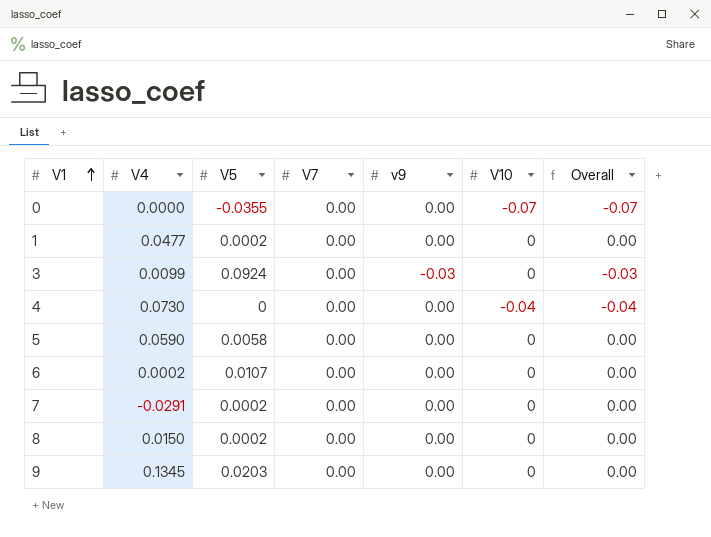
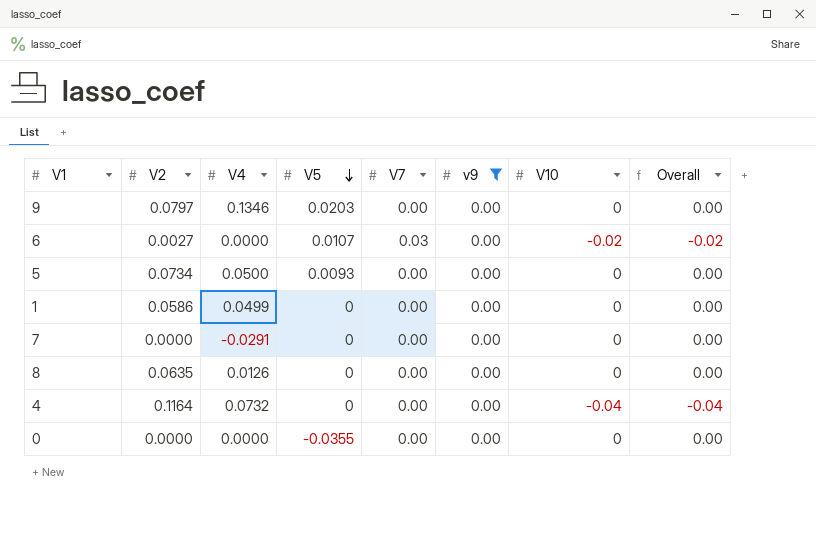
filter: none -> v9 = 0.00
row order: V1 ascending -> V5 descending
column V2 | position: none -> 2
9 | V4: 0.1345 -> 0.1346
6 | V4: 0.0002 -> 0.0000
6 | V7: 0.00 -> 0.03
6 | V10: 0 -> -0.02
6 | Overall: 0.00 -> -0.02
5 | V4: 0.0590 -> 0.0500
5 | V5: 0.0058 -> 0.0093
1 | V4: 0.0477 -> 0.0499
1 | V5: 0.0002 -> 0
7 | V5: 0.0002 -> 0
8 | V4: 0.0150 -> 0.0126
8 | V5: 0.0002 -> 0
4 | V4: 0.0730 -> 0.0732
0 | V10: -0.07 -> 0
0 | Overall: -0.07 -> 0.00

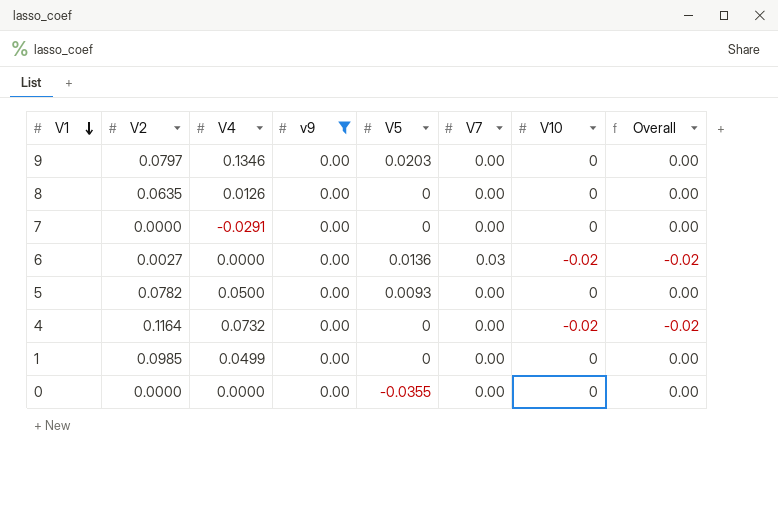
row order: V5 descending -> V1 descending
column v9 | position: 6 -> 4
6 | V5: 0.0107 -> 0.0136
5 | V2: 0.0734 -> 0.0782
4 | V10: -0.04 -> -0.02
4 | Overall: -0.04 -> -0.02
1 | V2: 0.0586 -> 0.0985

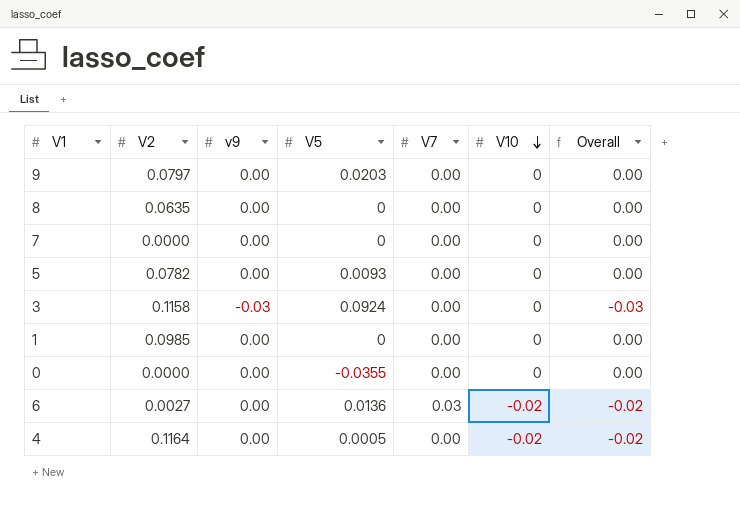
filter: v9 = 0.00 -> none
row order: V1 descending -> V10 descending
column V4 | position: 3 -> none
4 | V5: 0 -> 0.0005

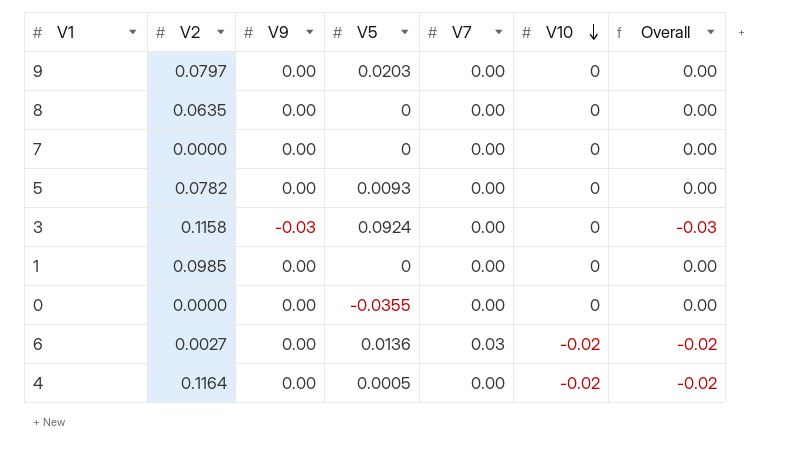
column name: v9 -> V9

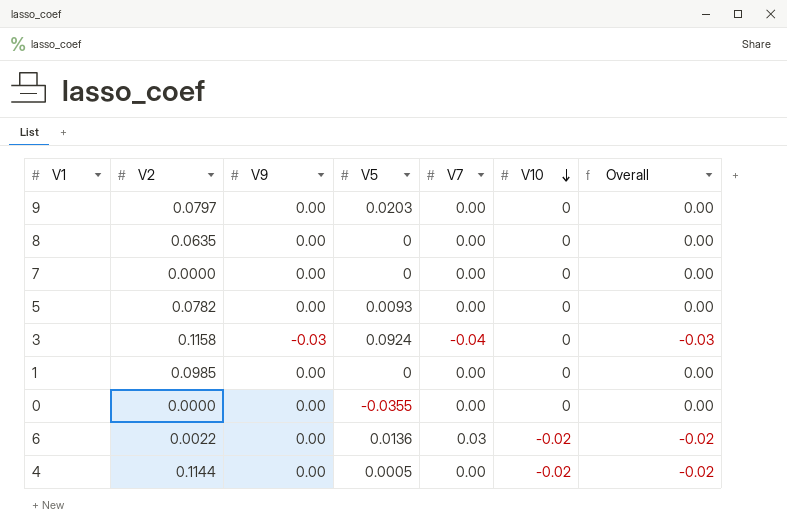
3 | V7: 0.00 -> -0.04
6 | V2: 0.0027 -> 0.0022
4 | V2: 0.1164 -> 0.1144

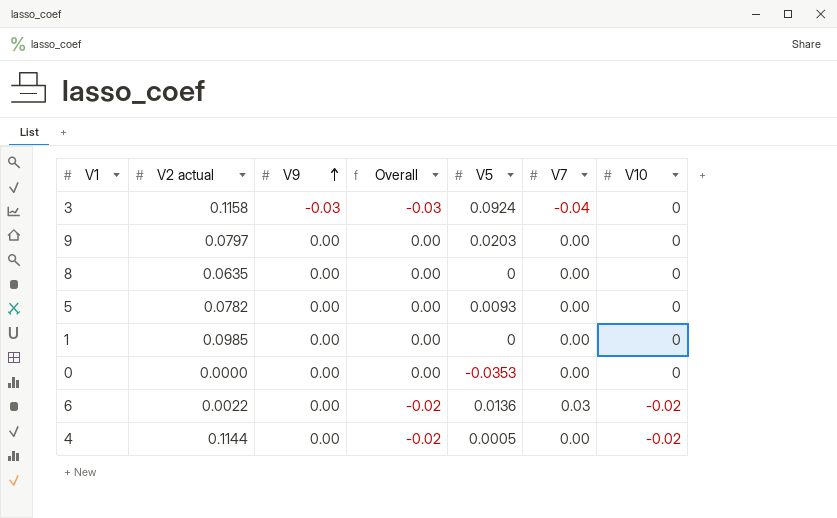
row order: V10 descending -> V9 ascending
column name: V2 -> V2 actual
column Overall | position: 7 -> 4
row 7: 0.0000 | 0.00 | 0 | 0.00 | 0 | 0.00 -> none
0 | V5: -0.0355 -> -0.0353

